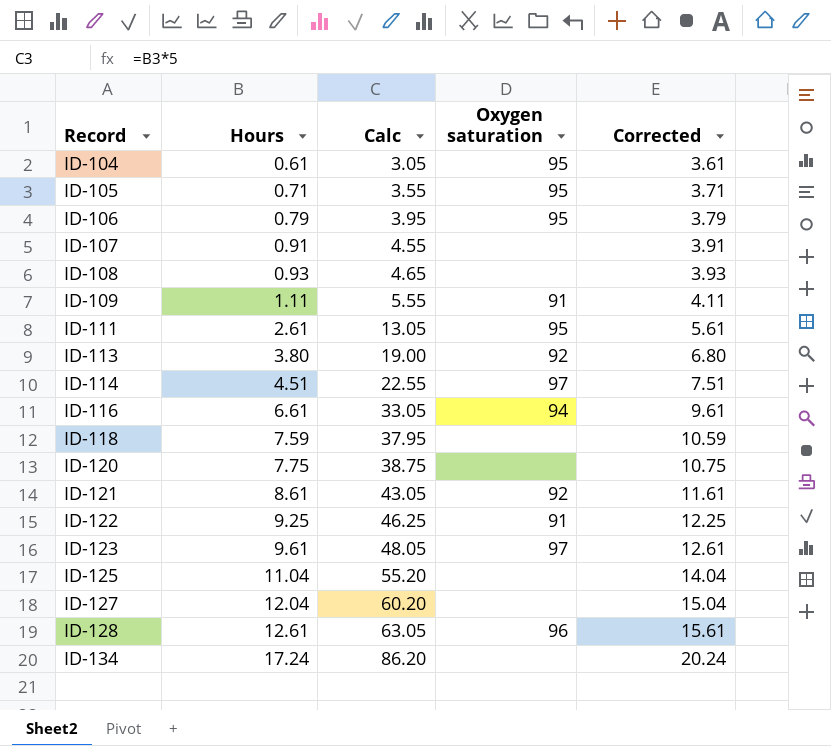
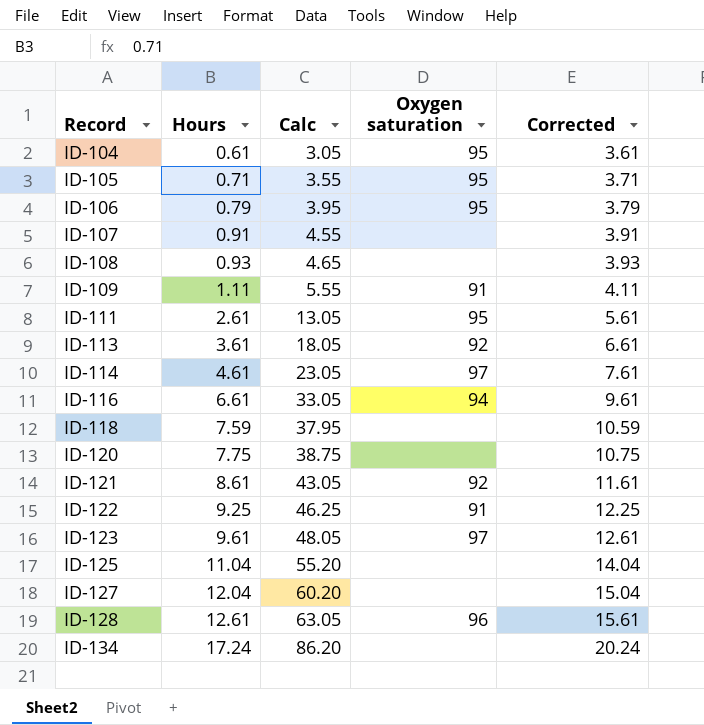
ID-113 | Hours: 3.80 -> 3.61
ID-113 | Calc: 19.00 -> 18.05
ID-113 | Corrected: 6.80 -> 6.61
ID-114 | Hours: 4.51 -> 4.61
ID-114 | Calc: 22.55 -> 23.05
ID-114 | Corrected: 7.51 -> 7.61

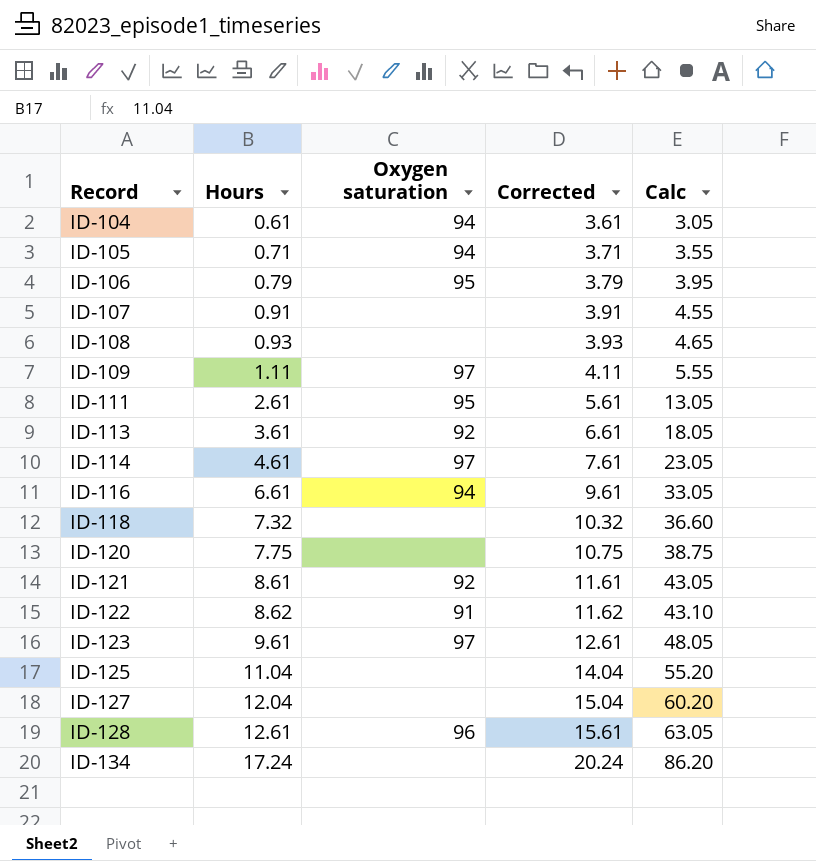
column Calc | position: 3 -> 5
ID-104 | Oxygen saturation: 95 -> 94
ID-105 | Oxygen saturation: 95 -> 94
ID-109 | Oxygen saturation: 91 -> 97
ID-118 | Hours: 7.59 -> 7.32
ID-118 | Corrected: 10.59 -> 10.32
ID-118 | Calc: 37.95 -> 36.60
ID-122 | Hours: 9.25 -> 8.62
ID-122 | Corrected: 12.25 -> 11.62
ID-122 | Calc: 46.25 -> 43.10

